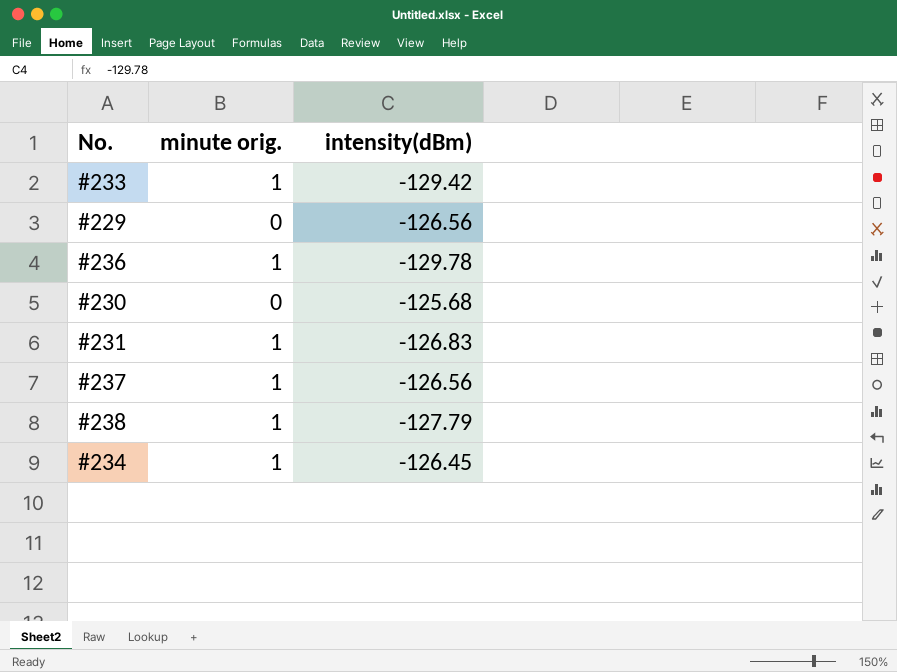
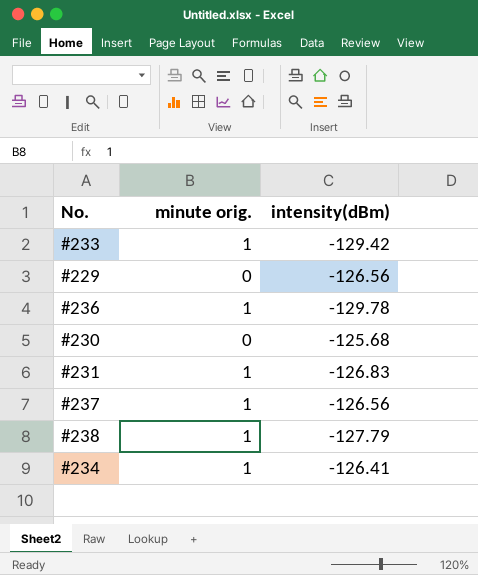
#234 | intensity(dBm): -126.45 -> -126.41

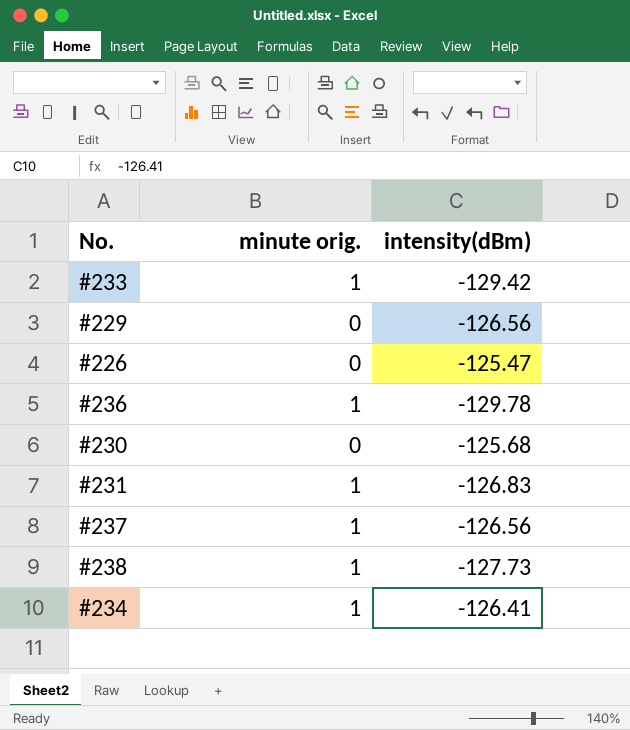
row #226: none -> 0 | -125.47
#238 | intensity(dBm): -127.79 -> -127.73

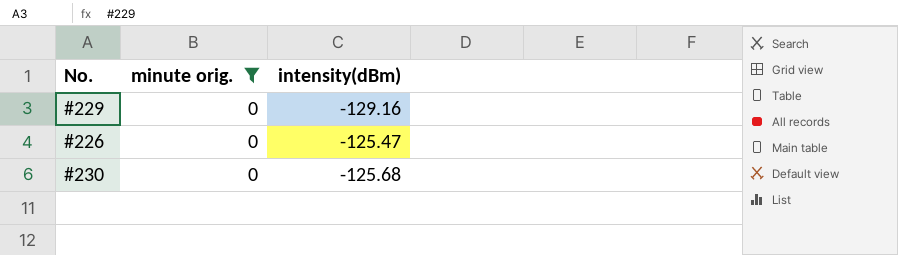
filter: none -> minute orig. = 0
#229 | intensity(dBm): -126.56 -> -129.16

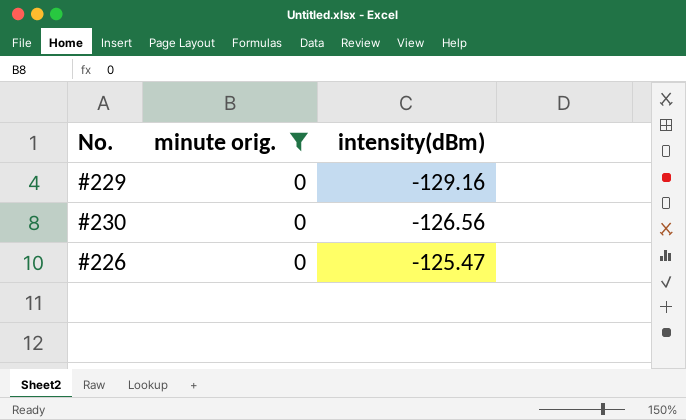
row order: none -> intensity(dBm) ascending
#230 | intensity(dBm): -125.68 -> -126.56

